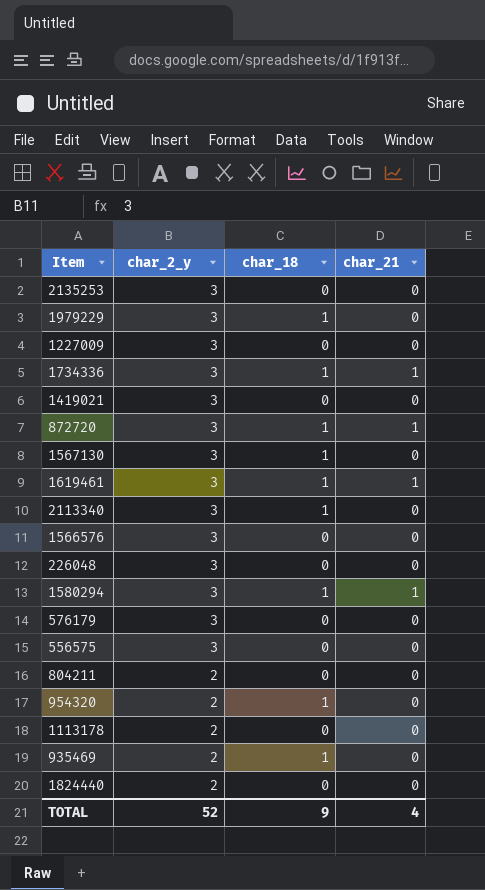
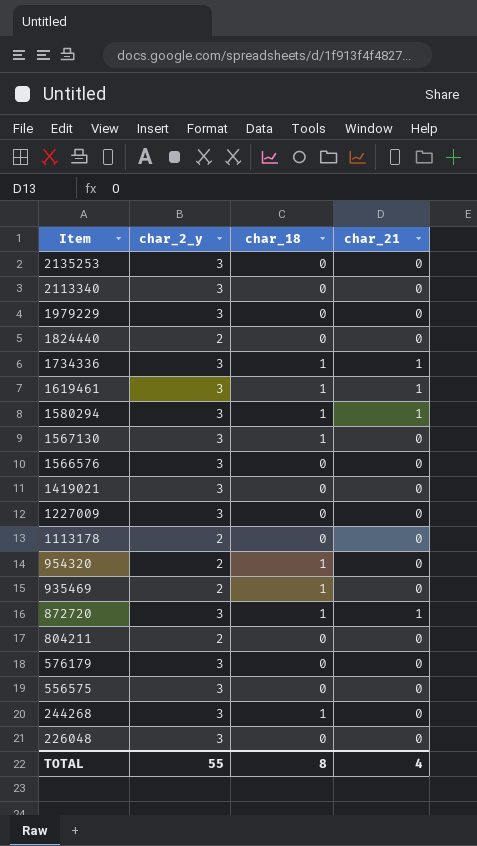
row order: char_2_y descending -> Item descending
2113340 | char_18: 1 -> 0
1979229 | char_18: 1 -> 0
row 244268: none -> 3 | 1 | 0
TOTAL | char_2_y: 52 -> 55
TOTAL | char_18: 9 -> 8

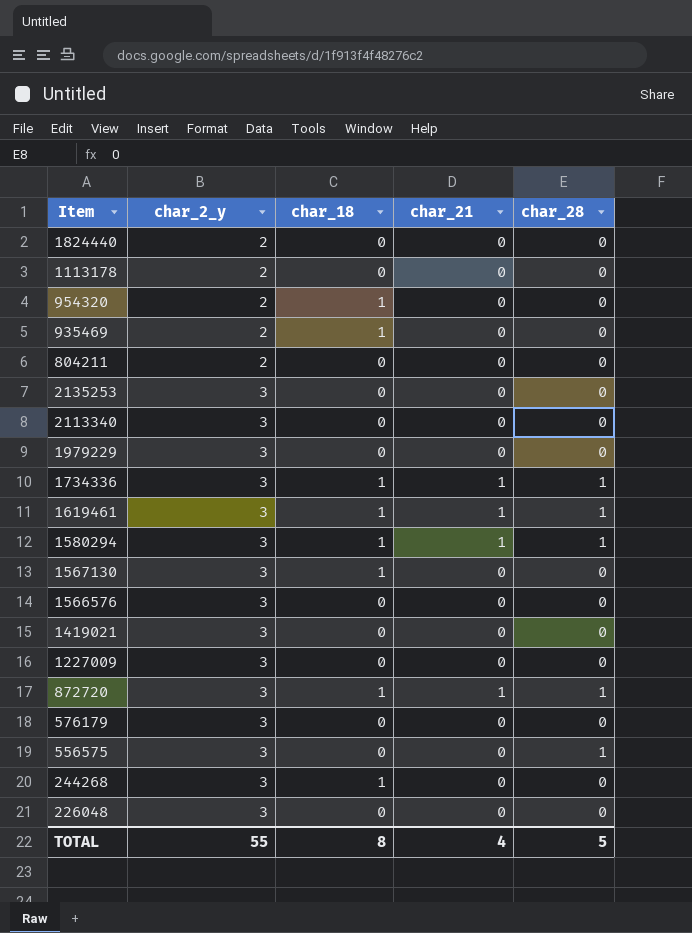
row order: Item descending -> char_2_y ascending
column char_28 | position: none -> 5

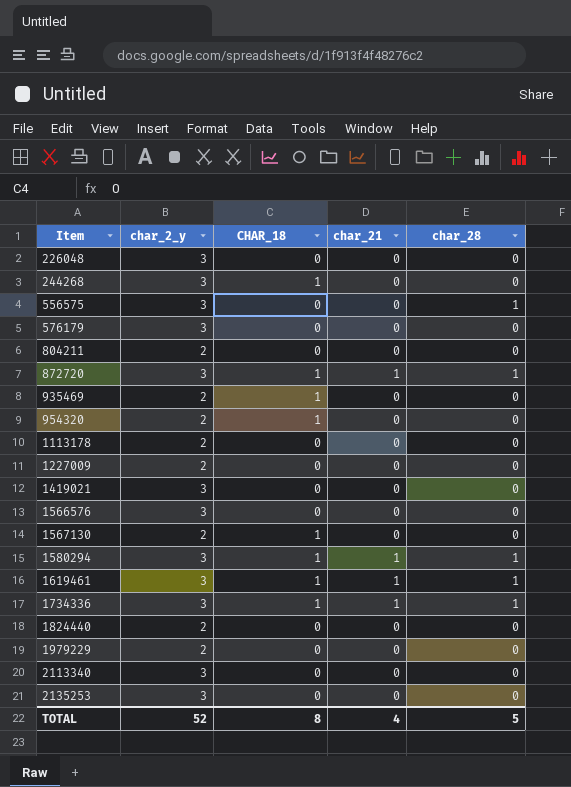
row order: char_2_y ascending -> Item ascending
column name: char_18 -> CHAR_18
1227009 | char_2_y: 3 -> 2
1567130 | char_2_y: 3 -> 2
1979229 | char_2_y: 3 -> 2
TOTAL | char_2_y: 55 -> 52

